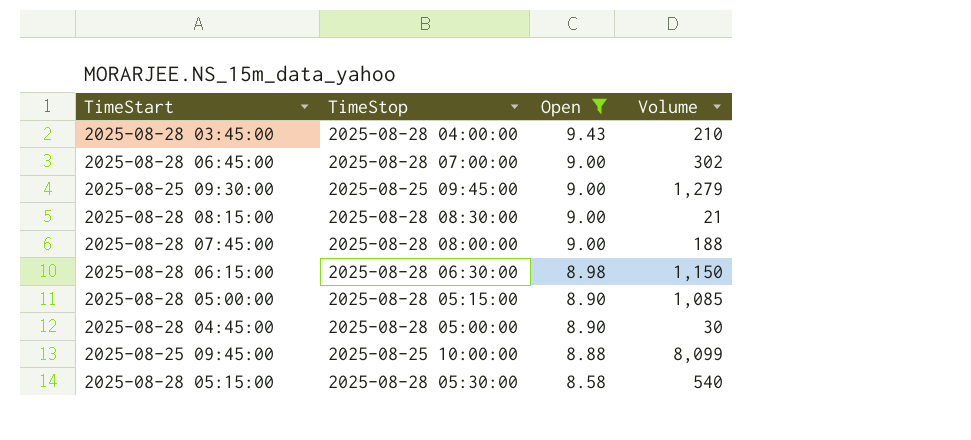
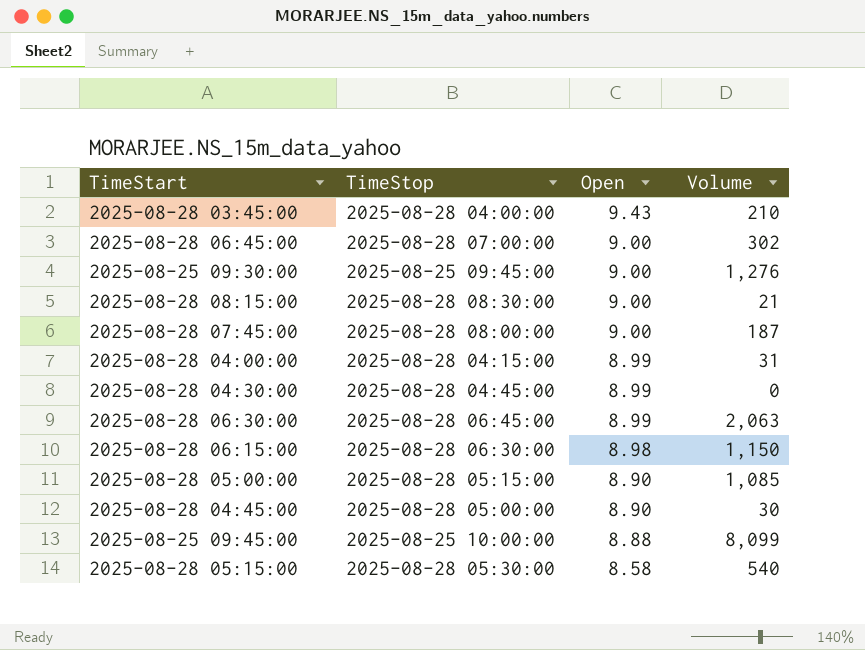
filter: Open != 8.99 -> none
2025-08-25 09:30:00 | Volume: 1,279 -> 1,276
2025-08-28 07:45:00 | Volume: 188 -> 187

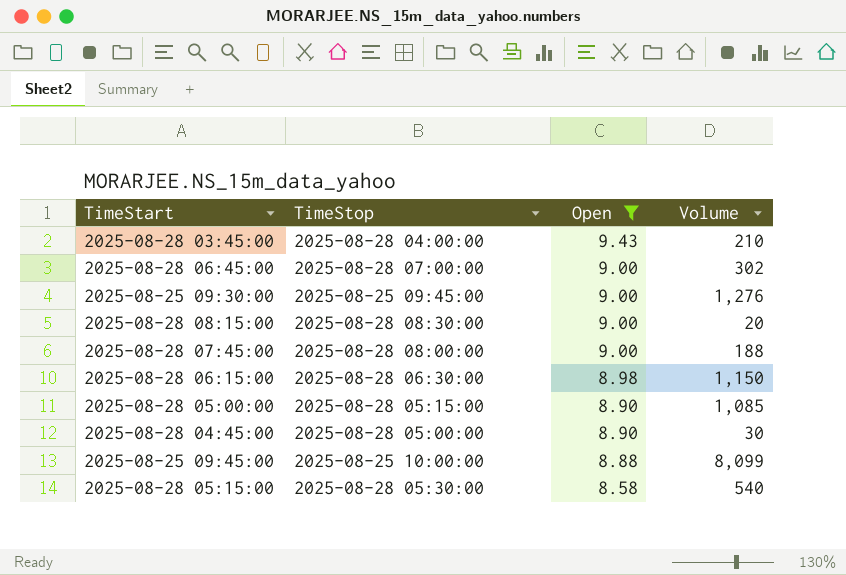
filter: none -> Open != 8.99
2025-08-28 08:15:00 | Volume: 21 -> 20
2025-08-28 07:45:00 | Volume: 187 -> 188

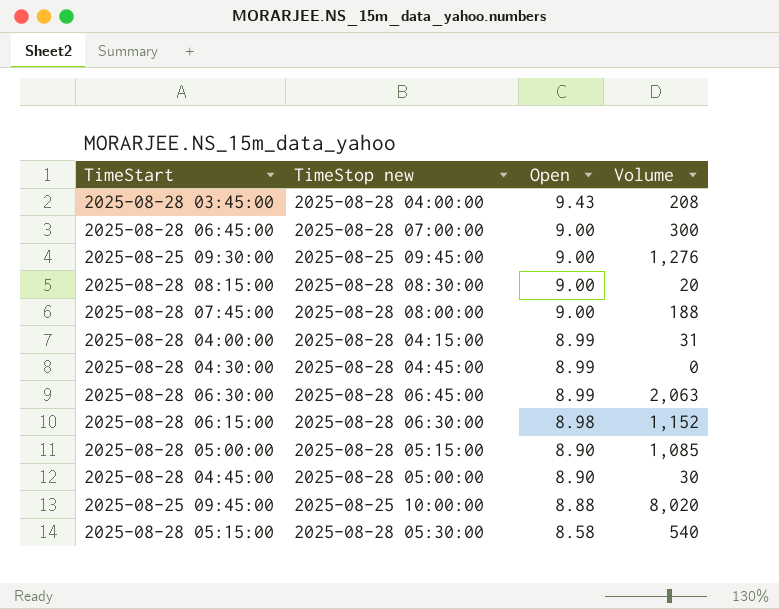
filter: Open != 8.99 -> none
column name: TimeStop -> TimeStop new
2025-08-28 03:45:00 | Volume: 210 -> 208
2025-08-28 06:45:00 | Volume: 302 -> 300
2025-08-28 06:15:00 | Volume: 1,150 -> 1,152
2025-08-25 09:45:00 | Volume: 8,099 -> 8,020

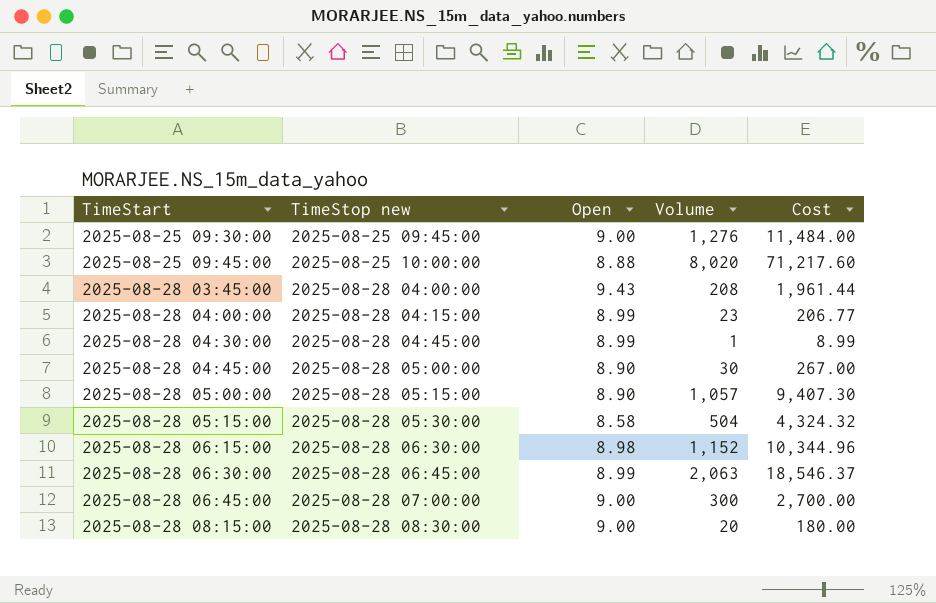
row order: Open descending -> TimeStart ascending
column Cost | formula: none -> [Open] * [Volume]
row 2025-08-28 07:45:00: 2025-08-28 08:00:00 | 9.00 | 188 -> none
2025-08-28 04:00:00 | Volume: 31 -> 23
2025-08-28 04:30:00 | Volume: 0 -> 1
2025-08-28 05:00:00 | Volume: 1,085 -> 1,057
2025-08-28 05:15:00 | Volume: 540 -> 504

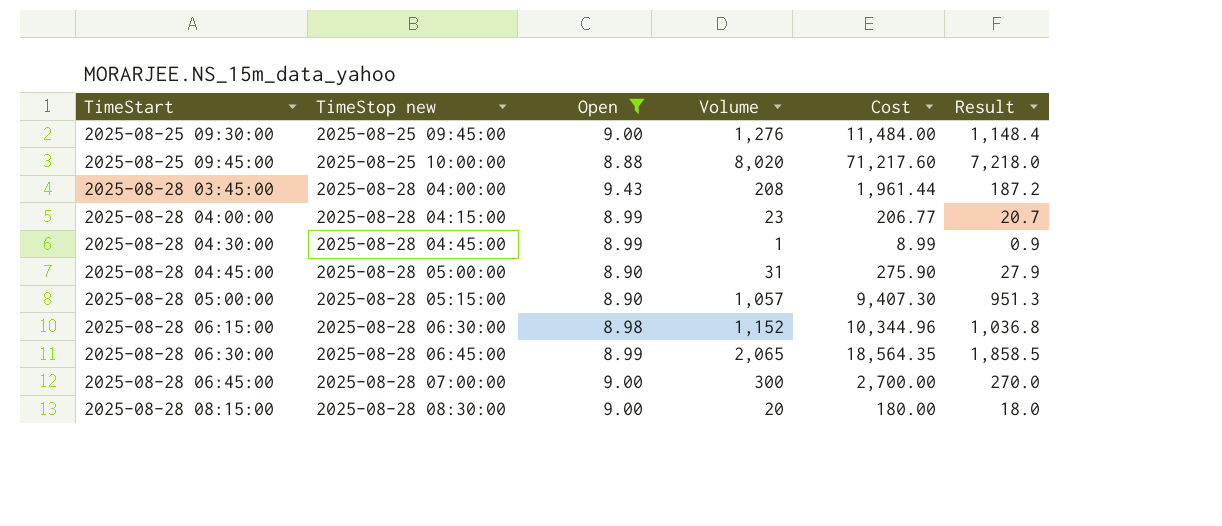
filter: none -> Open != 8.58
column Result | formula: none -> [Volume] * 0.9
2025-08-28 04:45:00 | Volume: 30 -> 31
2025-08-28 04:45:00 | Cost: 267.00 -> 275.90
2025-08-28 06:30:00 | Volume: 2,063 -> 2,065
2025-08-28 06:30:00 | Cost: 18,546.37 -> 18,564.35

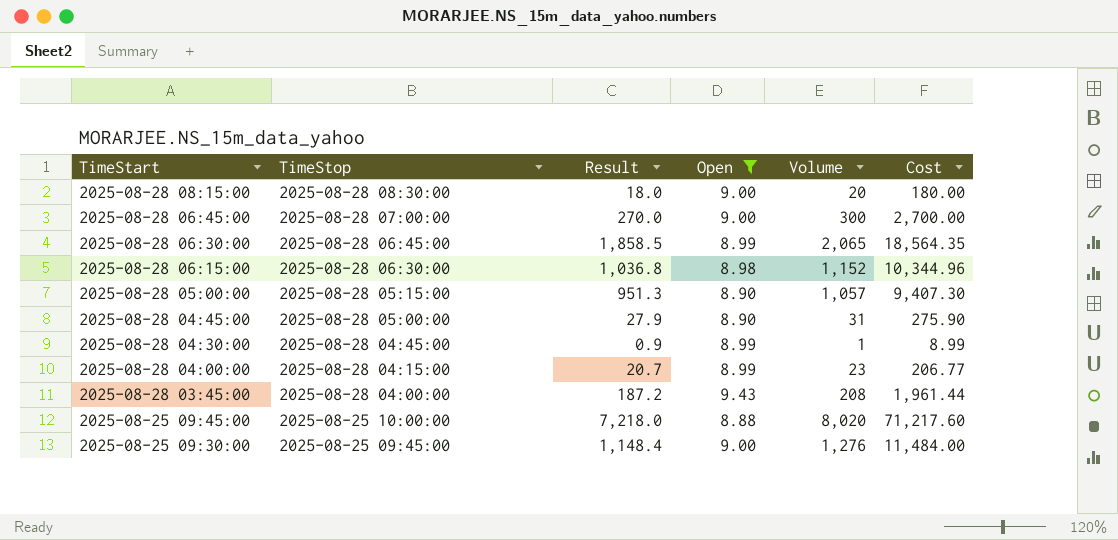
row order: TimeStart ascending -> TimeStart descending
column name: TimeStop new -> TimeStop
column Result | position: 6 -> 3

